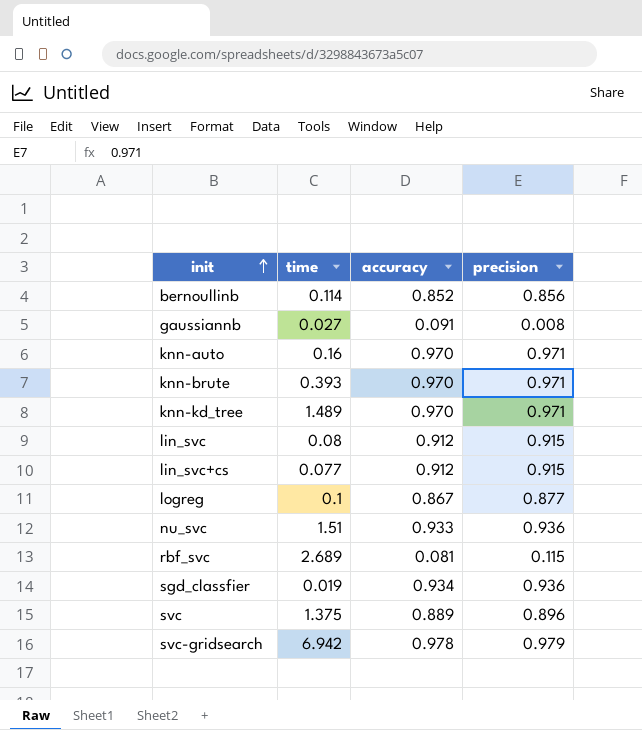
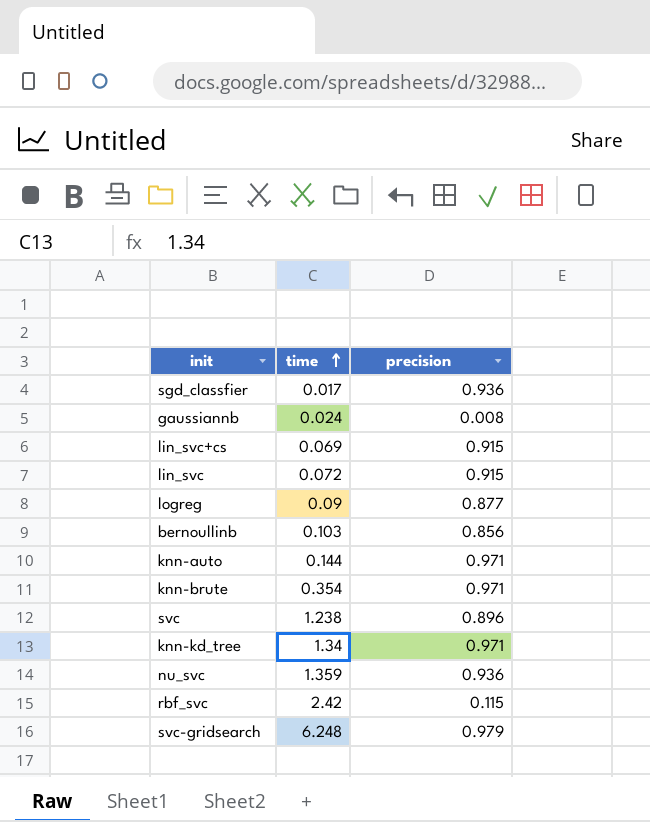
row order: init ascending -> time ascending
column accuracy | position: 3 -> none
sgd_classfier | time: 0.019 -> 0.017
gaussiannb | time: 0.027 -> 0.024
lin_svc+cs | time: 0.077 -> 0.069
lin_svc | time: 0.08 -> 0.072
logreg | time: 0.1 -> 0.09
bernoullinb | time: 0.114 -> 0.103
knn-auto | time: 0.16 -> 0.144
knn-brute | time: 0.393 -> 0.354
svc | time: 1.375 -> 1.238
knn-kd_tree | time: 1.489 -> 1.34
nu_svc | time: 1.51 -> 1.359
rbf_svc | time: 2.689 -> 2.42
svc-gridsearch | time: 6.942 -> 6.248

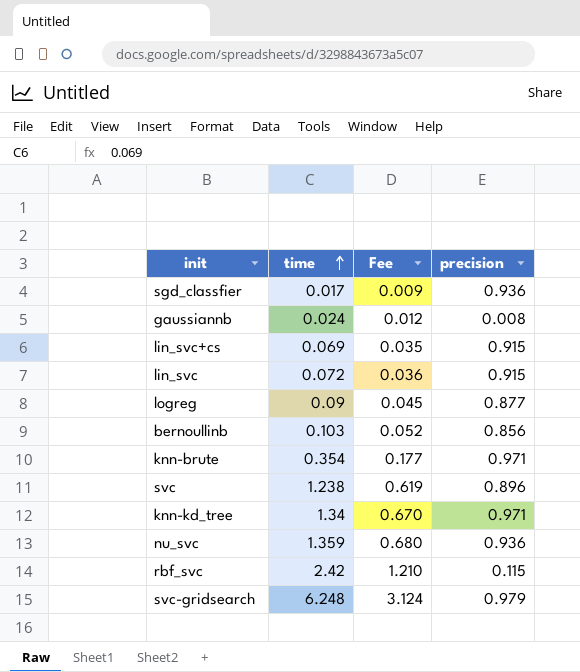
column Fee | formula: none -> [time] * 0.5
row knn-auto: 0.144 | 0.971 -> none

